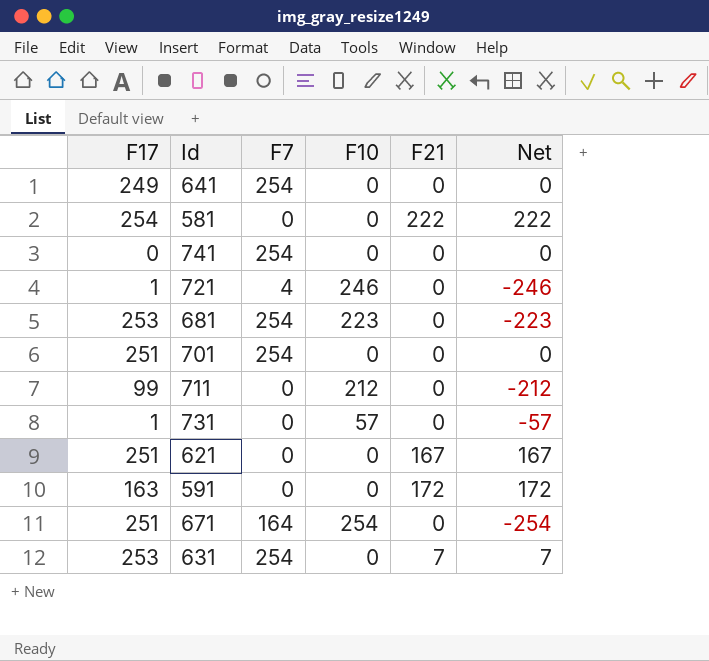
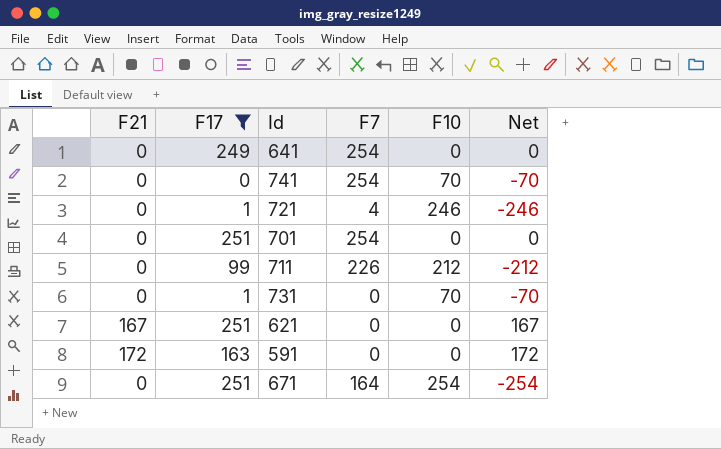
filter: none -> F17 <= 251
column F21 | position: 5 -> 1
741 | F10: 0 -> 70
741 | Net: 0 -> -70
711 | F7: 0 -> 226
731 | F10: 57 -> 70
731 | Net: -57 -> -70

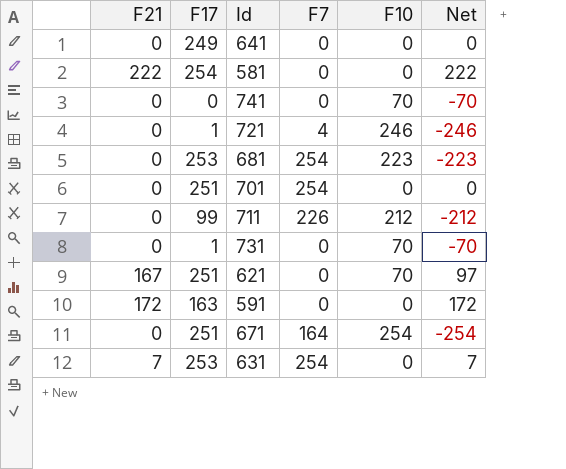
filter: F17 <= 251 -> none
641 | F7: 254 -> 0
741 | F7: 254 -> 0
621 | F10: 0 -> 70
621 | Net: 167 -> 97

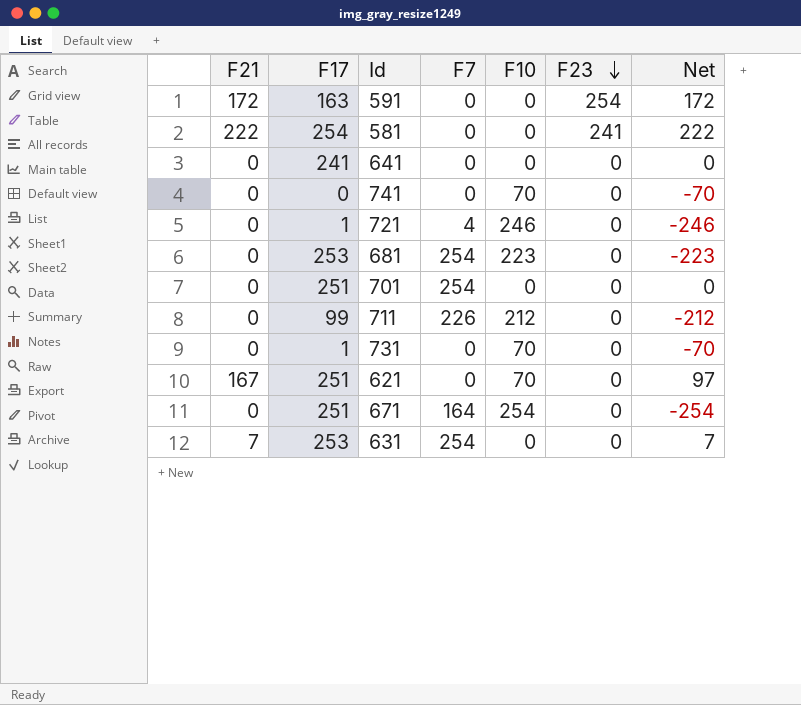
row order: none -> F23 descending
column F23 | position: none -> 6
641 | F17: 249 -> 241

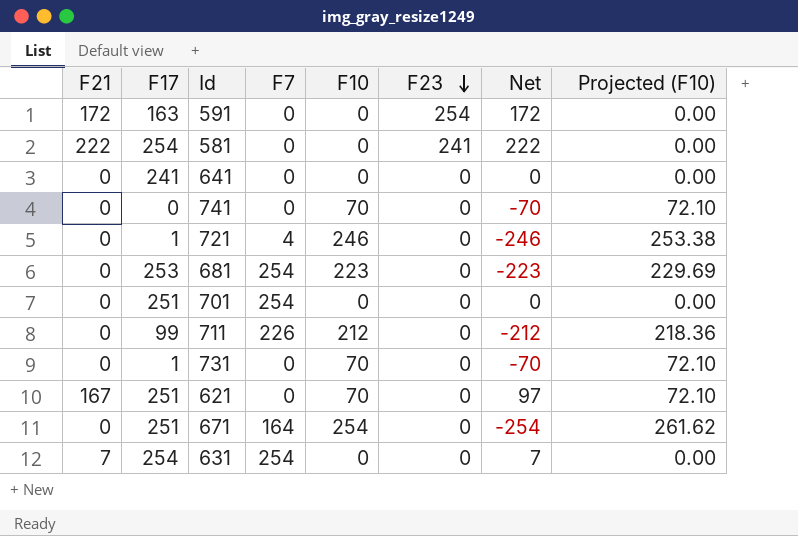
column Projected (F10) | formula: none -> [F10] * 1.03
631 | F17: 253 -> 254

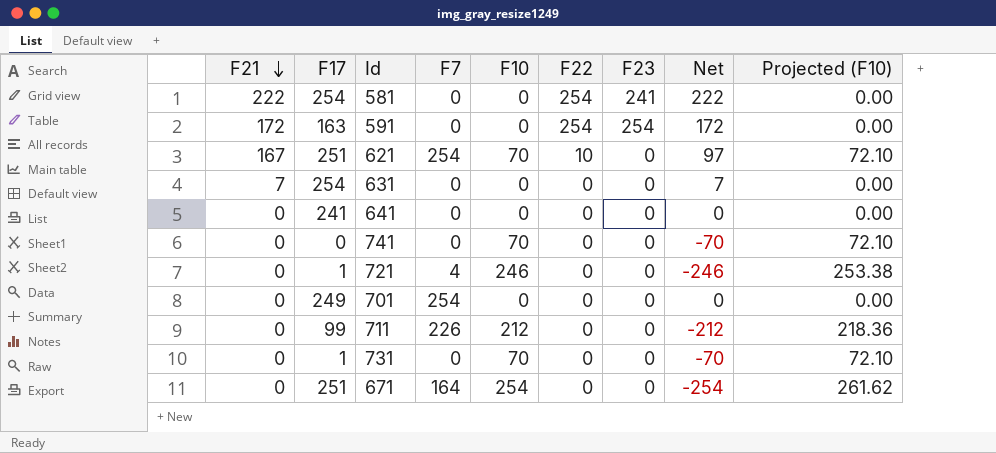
row order: F23 descending -> F21 descending
column F22 | position: none -> 6
row 681: 0 | 253 | 254 | 223 | 0 | -223 | 229.69 -> none
621 | F7: 0 -> 254
631 | F7: 254 -> 0
701 | F17: 251 -> 249

